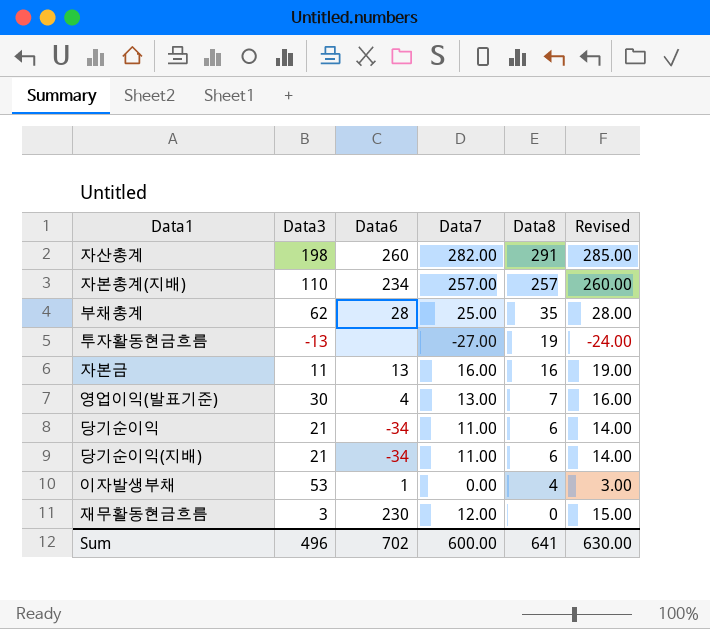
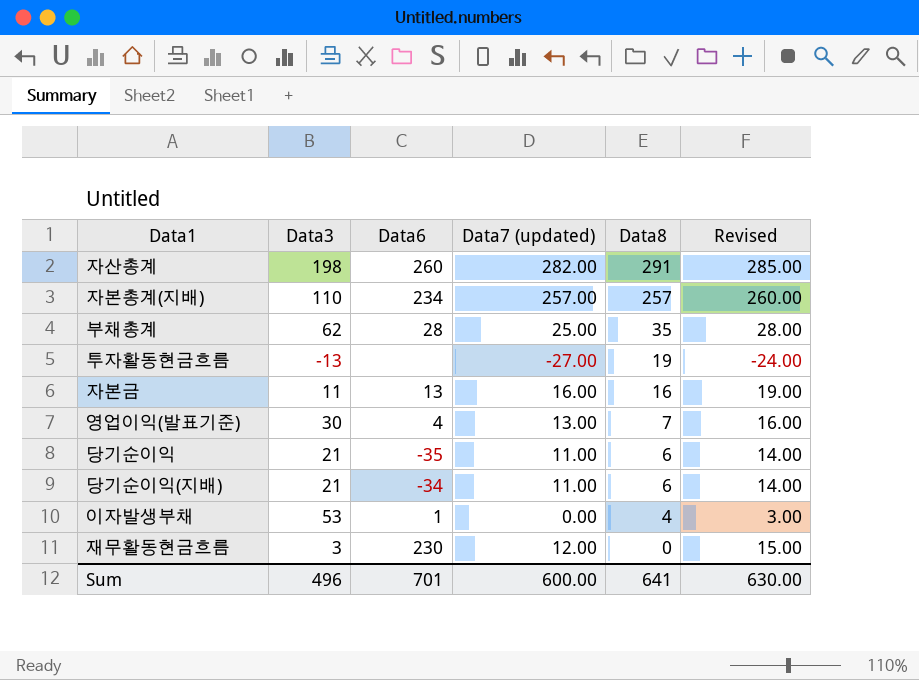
column name: Data7 -> Data7 (updated)
당기순이익 | Data6: -34 -> -35
Sum | Data6: 702 -> 701

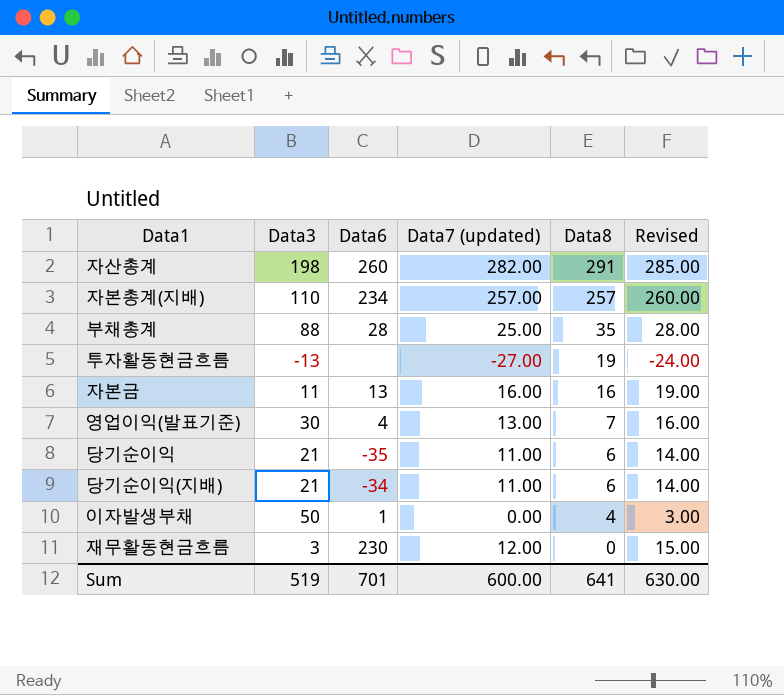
부채총계 | Data3: 62 -> 88
이자발생부채 | Data3: 53 -> 50
Sum | Data3: 496 -> 519

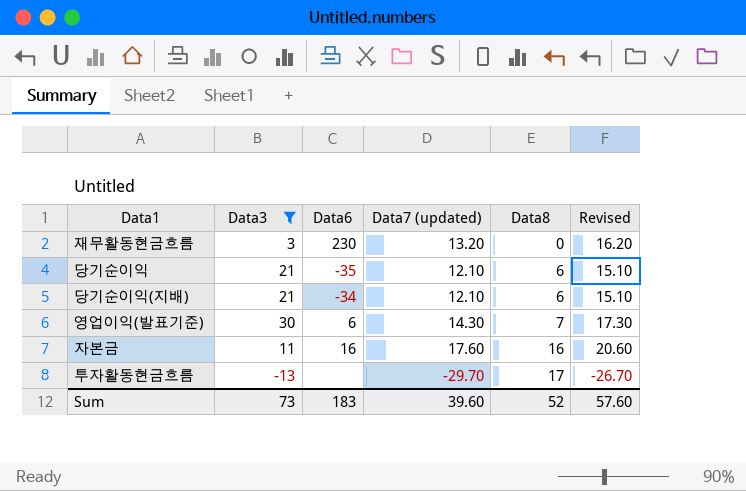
filter: none -> Data3 <= 30
row order: Data8 descending -> Data8 ascending
재무활동현금흐름 | Data7 (updated): 12.00 -> 13.20
재무활동현금흐름 | Revised: 15.00 -> 16.20
당기순이익 | Data7 (updated): 11.00 -> 12.10
당기순이익 | Revised: 14.00 -> 15.10
당기순이익(지배) | Data7 (updated): 11.00 -> 12.10
당기순이익(지배) | Revised: 14.00 -> 15.10
영업이익(발표기준) | Data6: 4 -> 6
영업이익(발표기준) | Data7 (updated): 13.00 -> 14.30
영업이익(발표기준) | Revised: 16.00 -> 17.30
자본금 | Data6: 13 -> 16
자본금 | Data7 (updated): 16.00 -> 17.60
자본금 | Revised: 19.00 -> 20.60
투자활동현금흐름 | Data7 (updated): -27.00 -> -29.70
투자활동현금흐름 | Data8: 19 -> 17
투자활동현금흐름 | Revised: -24.00 -> -26.70
Sum | Data3: 519 -> 73
Sum | Data6: 701 -> 183
Sum | Data7 (updated): 600.00 -> 39.60
Sum | Data8: 641 -> 52
Sum | Revised: 630.00 -> 57.60

